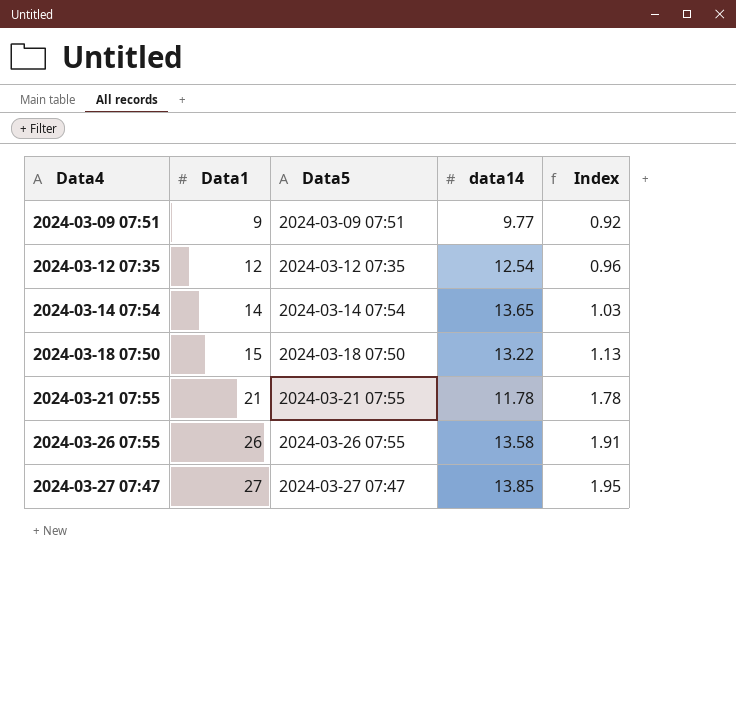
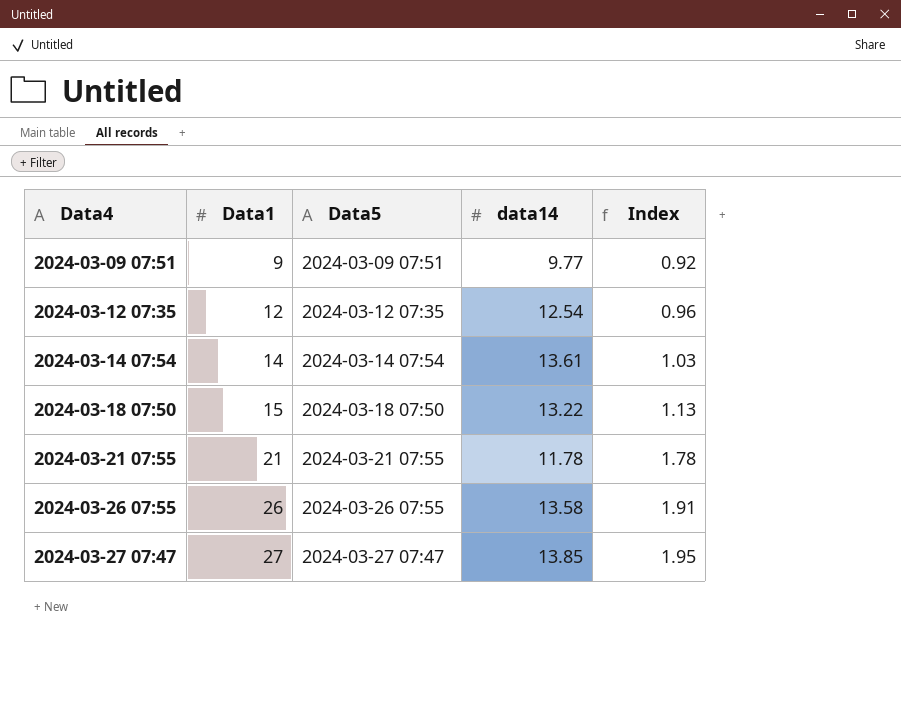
2024-03-14 07:54 | data14: 13.65 -> 13.61

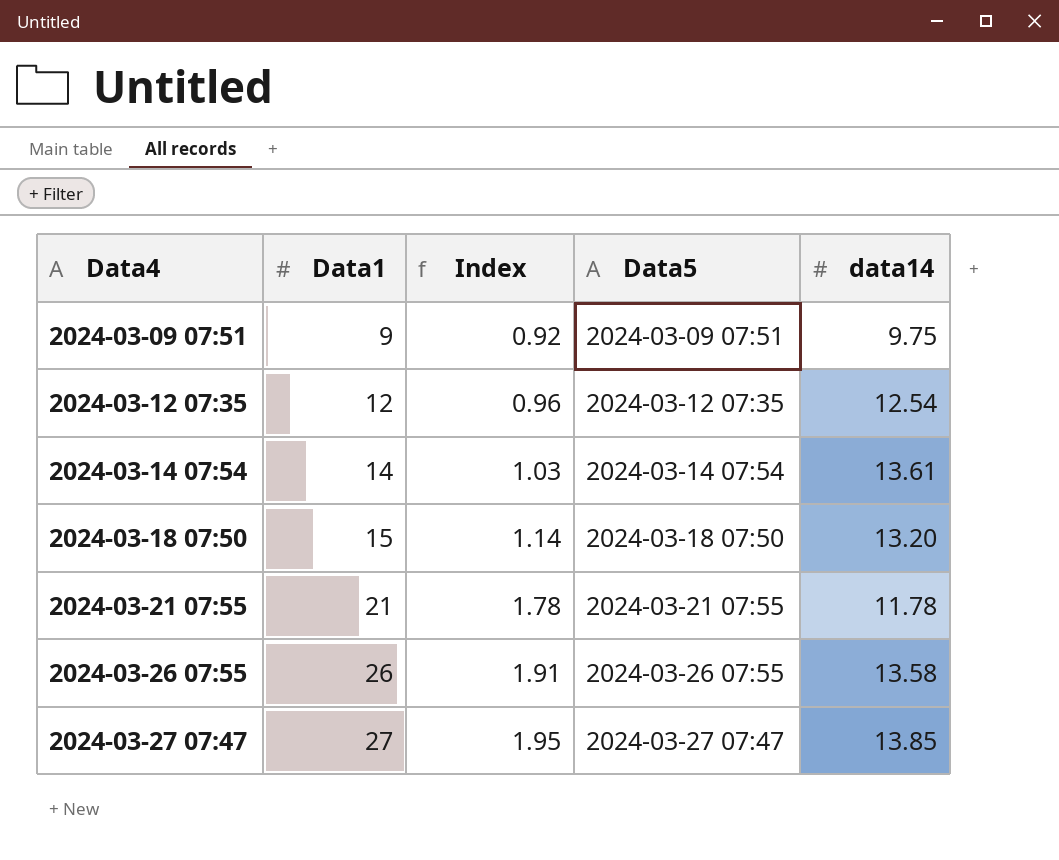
column Index | position: 5 -> 3
2024-03-09 07:51 | data14: 9.77 -> 9.75
2024-03-18 07:50 | Index: 1.13 -> 1.14
2024-03-18 07:50 | data14: 13.22 -> 13.20

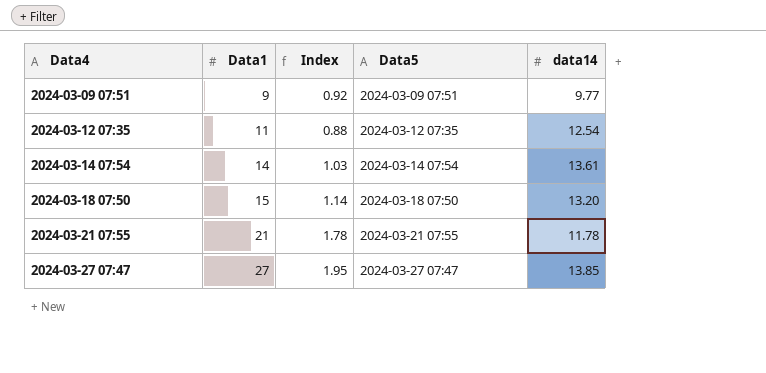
row 2024-03-26 07:55: 26 | 1.91 | 2024-03-26 07:55 | 13.58 -> none
2024-03-09 07:51 | data14: 9.75 -> 9.77
2024-03-12 07:35 | Data1: 12 -> 11
2024-03-12 07:35 | Index: 0.96 -> 0.88

